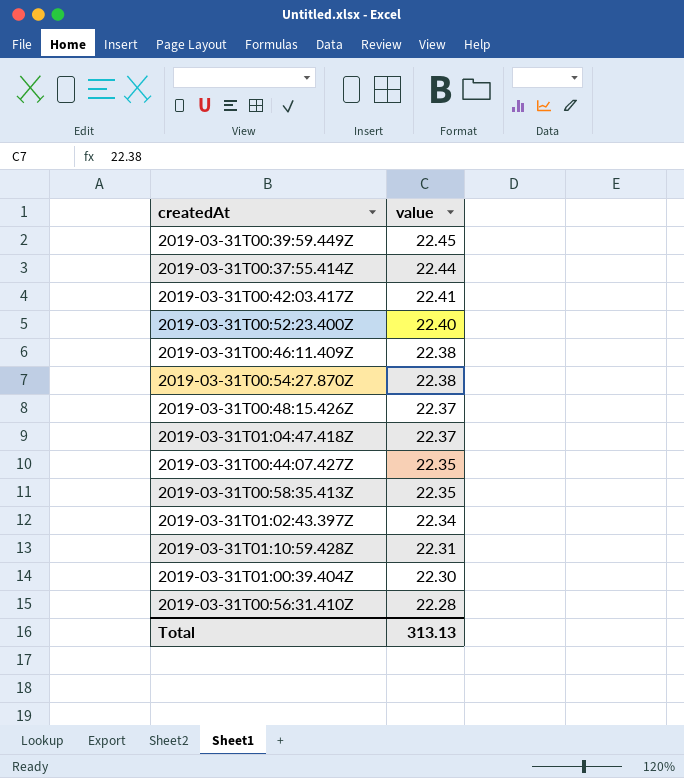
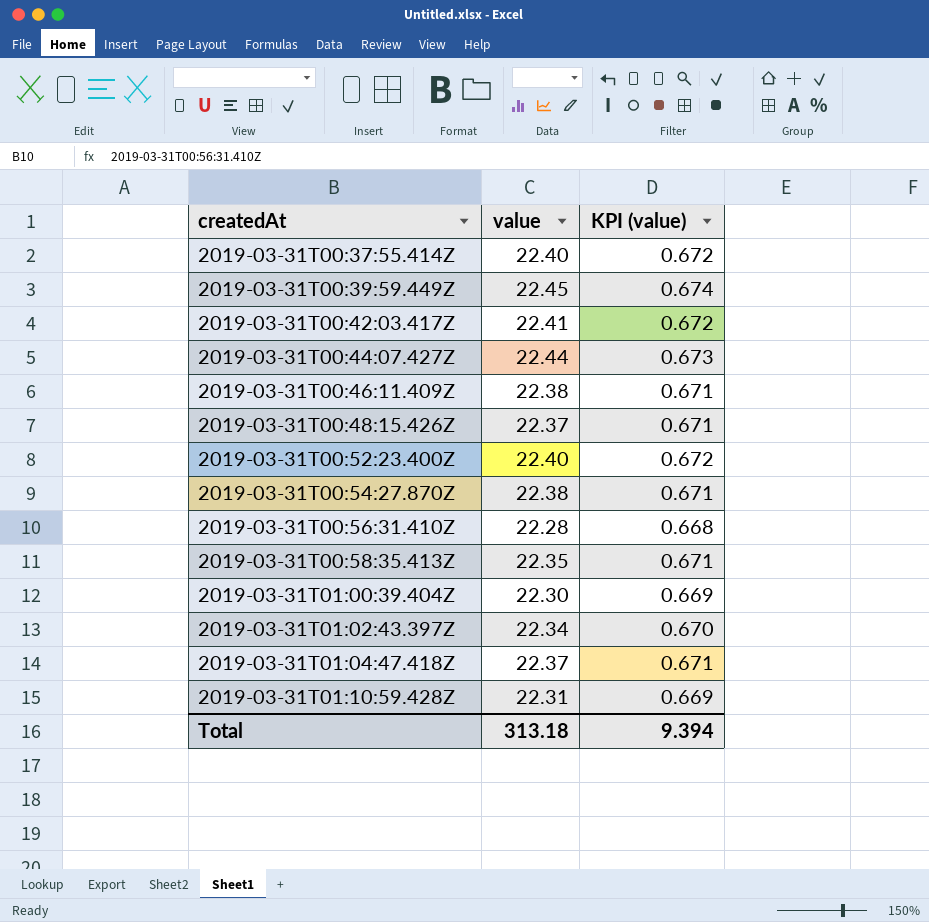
row order: value descending -> createdAt ascending
column KPI (value) | formula: none -> [value] * 0.03
2019-03-31T00:37:55.414Z | value: 22.44 -> 22.40
2019-03-31T00:44:07.427Z | value: 22.35 -> 22.44
Total | value: 313.13 -> 313.18

